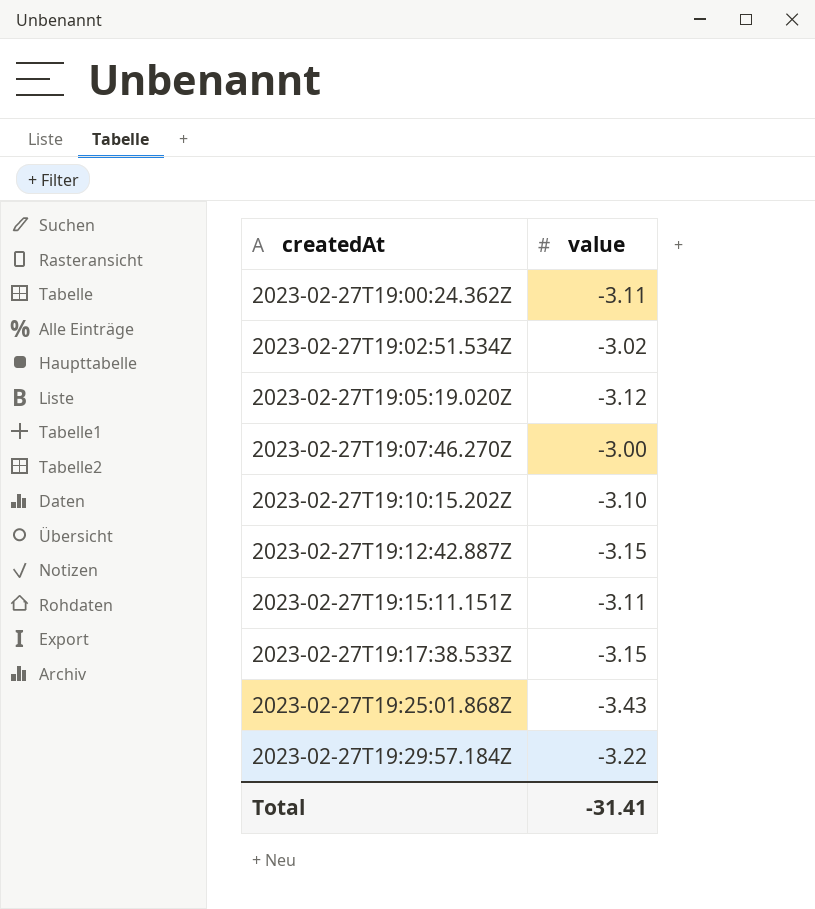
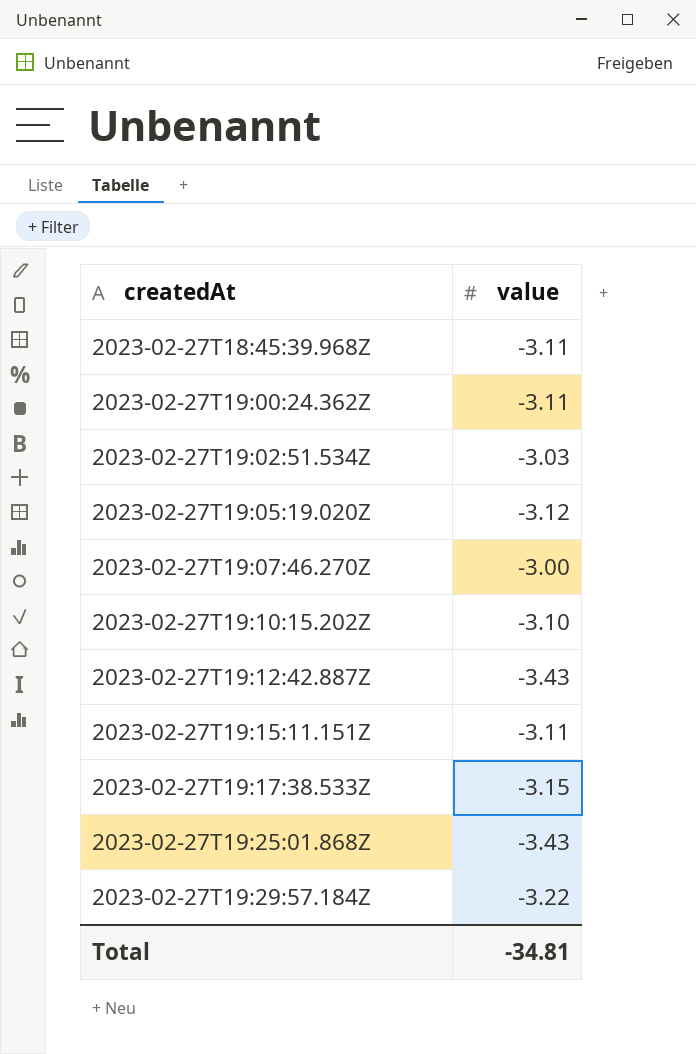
row 2023-02-27T18:45:39.968Z: none -> -3.11
2023-02-27T19:02:51.534Z | value: -3.02 -> -3.03
2023-02-27T19:12:42.887Z | value: -3.15 -> -3.43
Total | value: -31.41 -> -34.81

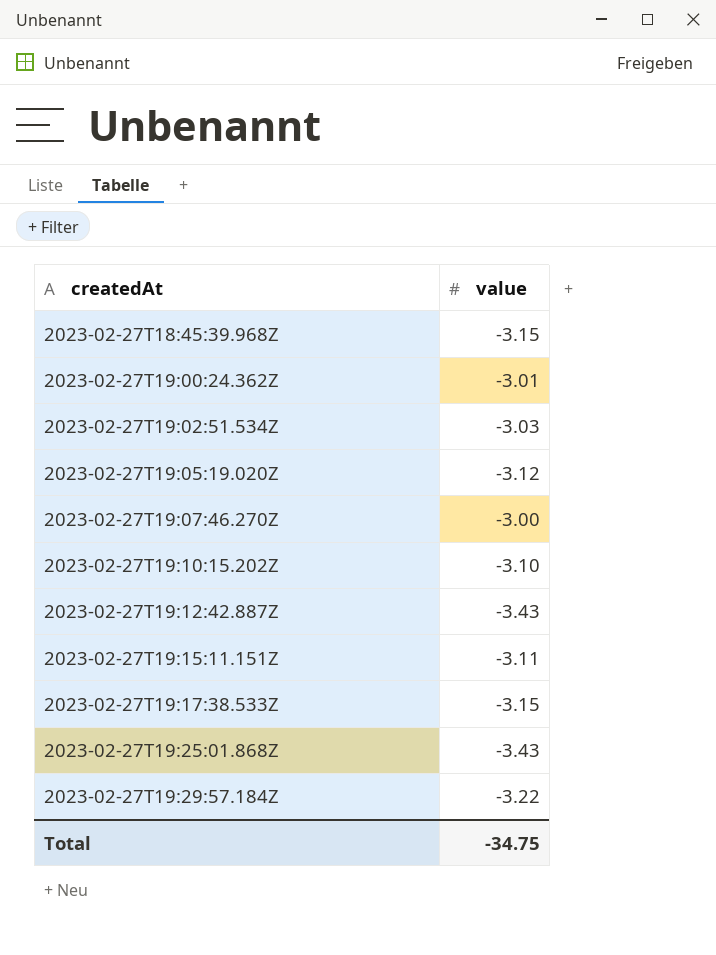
2023-02-27T18:45:39.968Z | value: -3.11 -> -3.15
2023-02-27T19:00:24.362Z | value: -3.11 -> -3.01
Total | value: -34.81 -> -34.75

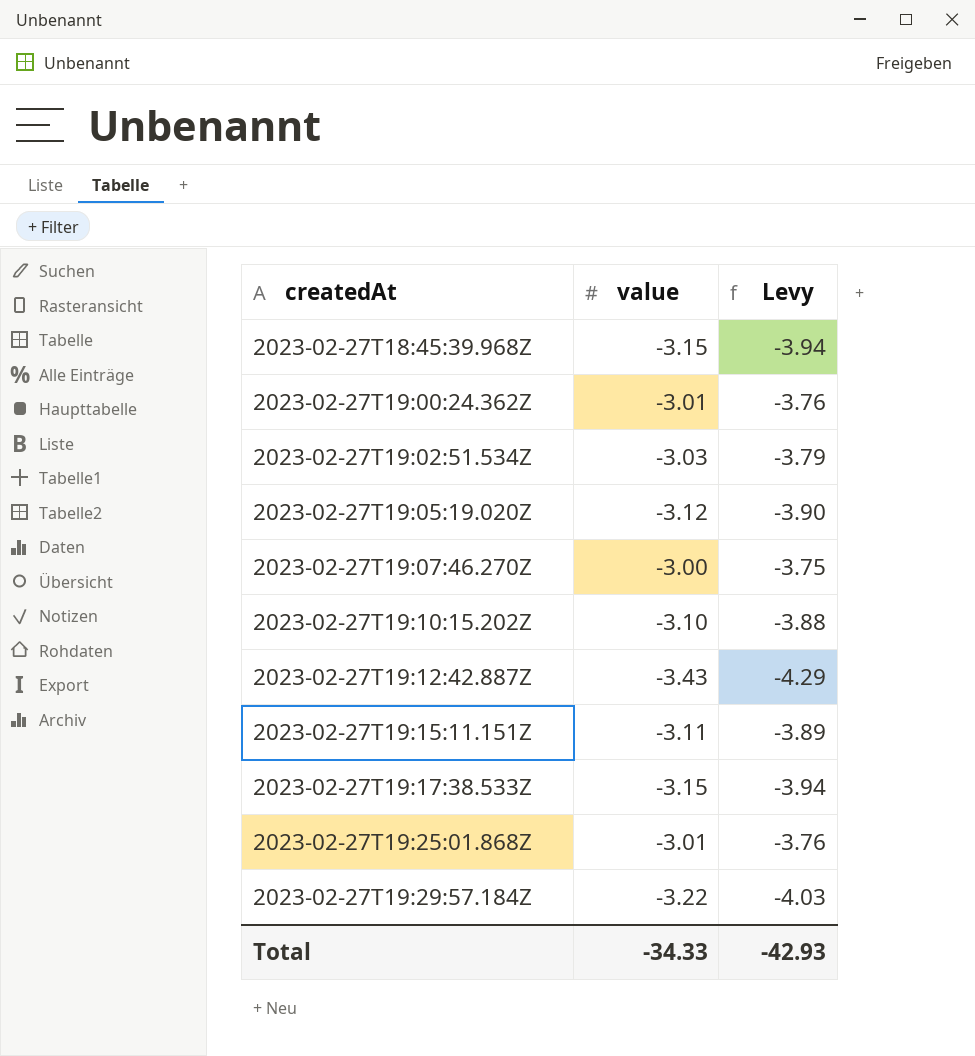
column Levy | formula: none -> [value] * 1.25
2023-02-27T19:25:01.868Z | value: -3.43 -> -3.01
Total | value: -34.75 -> -34.33

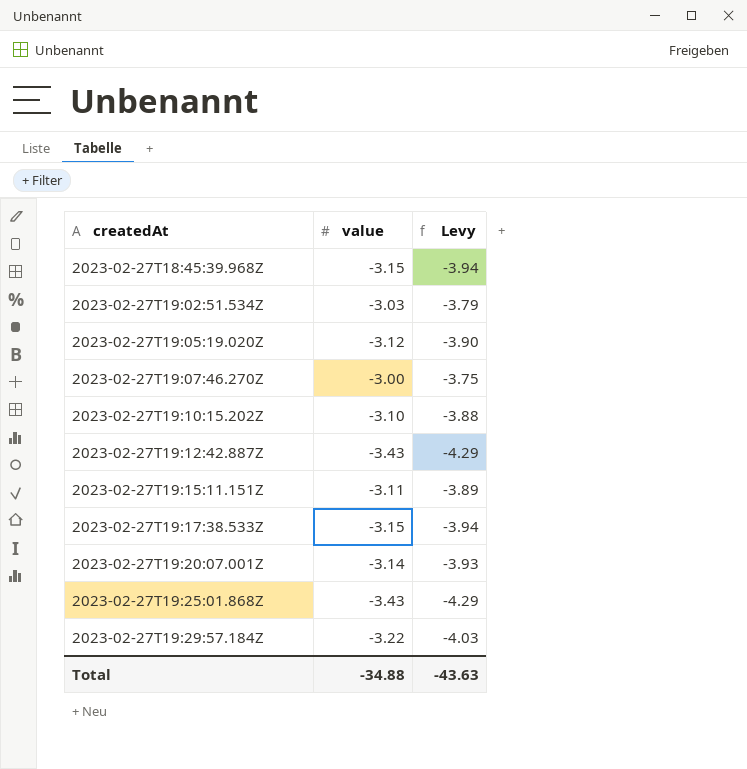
row 2023-02-27T19:00:24.362Z: -3.01 | -3.76 -> none
row 2023-02-27T19:20:07.001Z: none -> -3.14 | -3.93
2023-02-27T19:25:01.868Z | value: -3.01 -> -3.43
2023-02-27T19:25:01.868Z | Levy: -3.76 -> -4.29
Total | value: -34.33 -> -34.88
Total | Levy: -42.93 -> -43.63

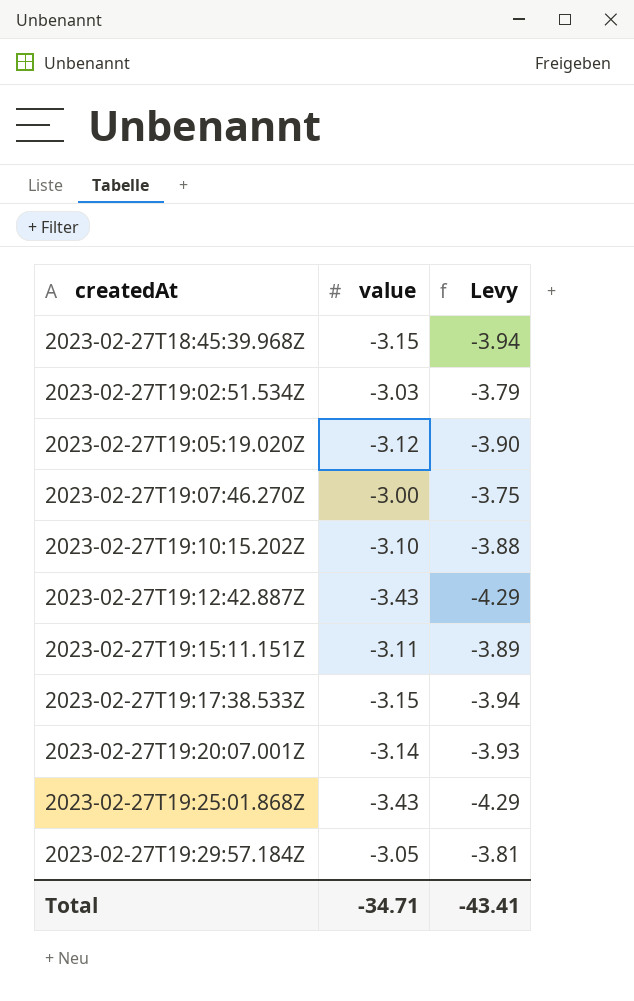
2023-02-27T19:29:57.184Z | value: -3.22 -> -3.05
2023-02-27T19:29:57.184Z | Levy: -4.03 -> -3.81
Total | value: -34.88 -> -34.71
Total | Levy: -43.63 -> -43.41

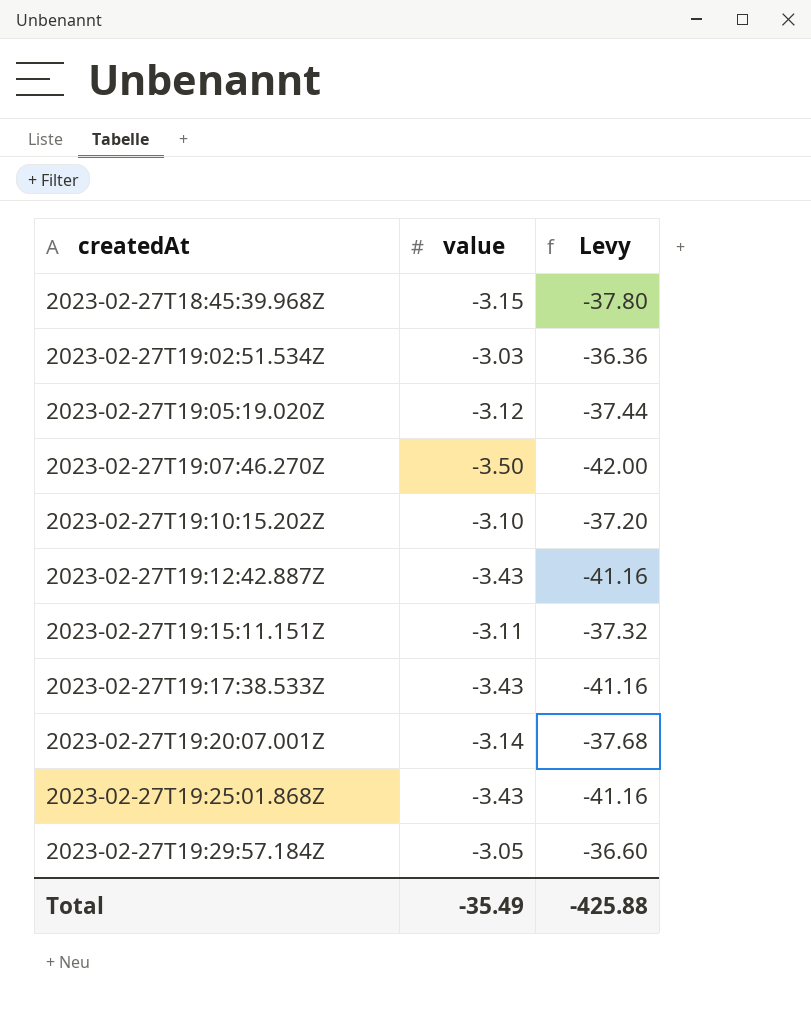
column Levy | formula: [value] * 1.25 -> [value] * 12
2023-02-27T19:07:46.270Z | value: -3.00 -> -3.50
2023-02-27T19:17:38.533Z | value: -3.15 -> -3.43
Total | value: -34.71 -> -35.49
Total | Levy: -43.41 -> -425.88

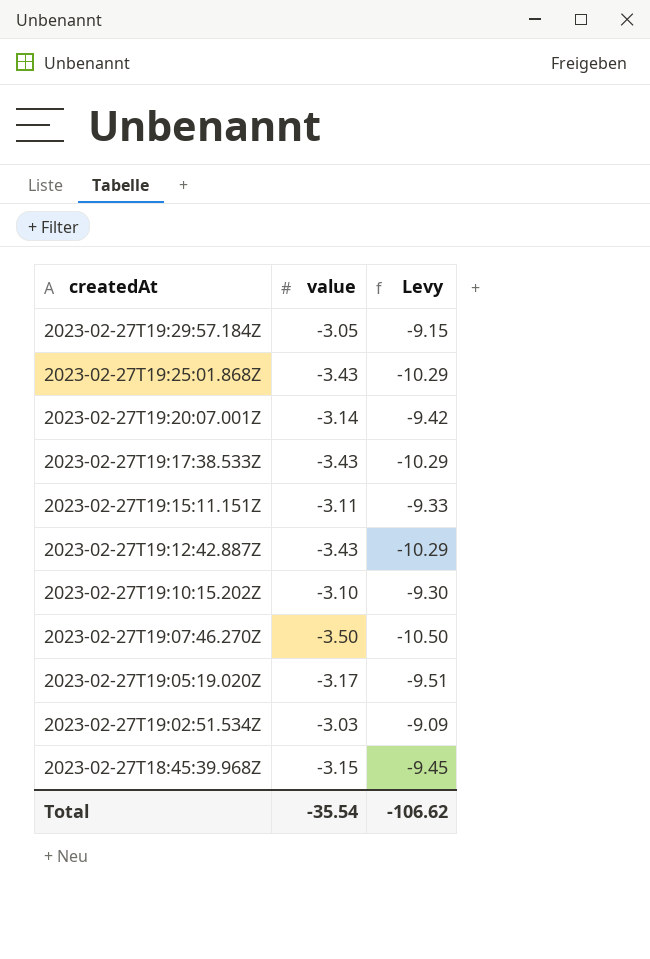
row order: createdAt ascending -> createdAt descending
column Levy | formula: [value] * 12 -> [value] * 3
2023-02-27T19:05:19.020Z | value: -3.12 -> -3.17
Total | value: -35.49 -> -35.54
Total | Levy: -425.88 -> -106.62

